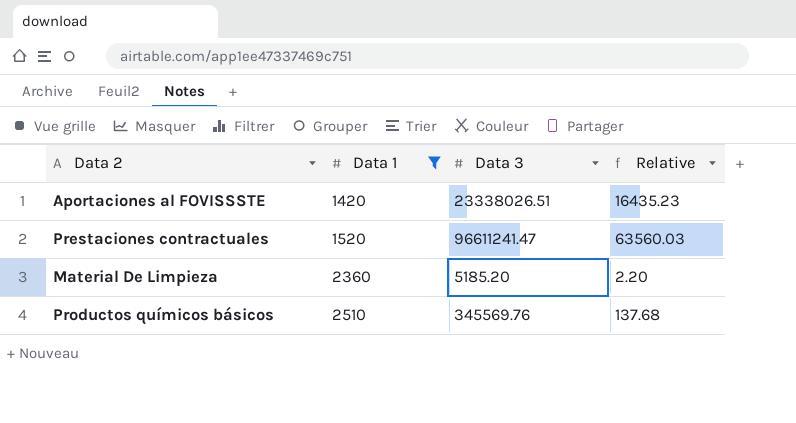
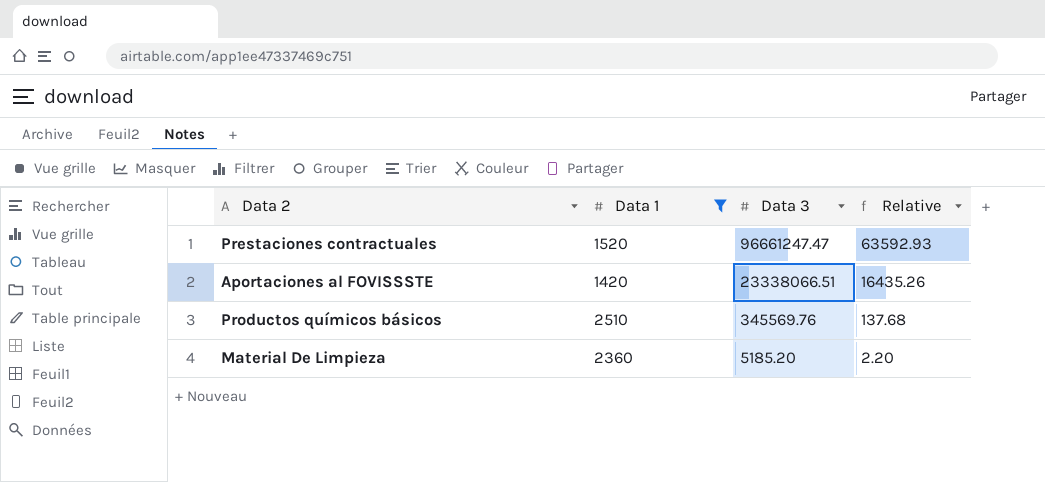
row order: Data 1 ascending -> Data 3 descending
Prestaciones contractuales | Data 3: 96611241.47 -> 96661247.47
Prestaciones contractuales | Relative: 63560.03 -> 63592.93
Aportaciones al FOVISSSTE | Data 3: 23338026.51 -> 23338066.51
Aportaciones al FOVISSSTE | Relative: 16435.23 -> 16435.26

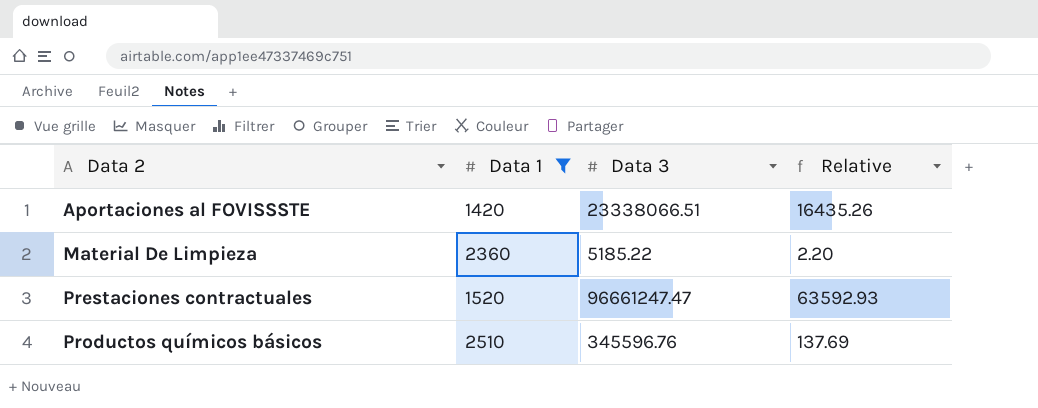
row order: Data 3 descending -> Data 2 ascending
Material De Limpieza | Data 3: 5185.20 -> 5185.22
Productos químicos básicos | Data 3: 345569.76 -> 345596.76
Productos químicos básicos | Relative: 137.68 -> 137.69

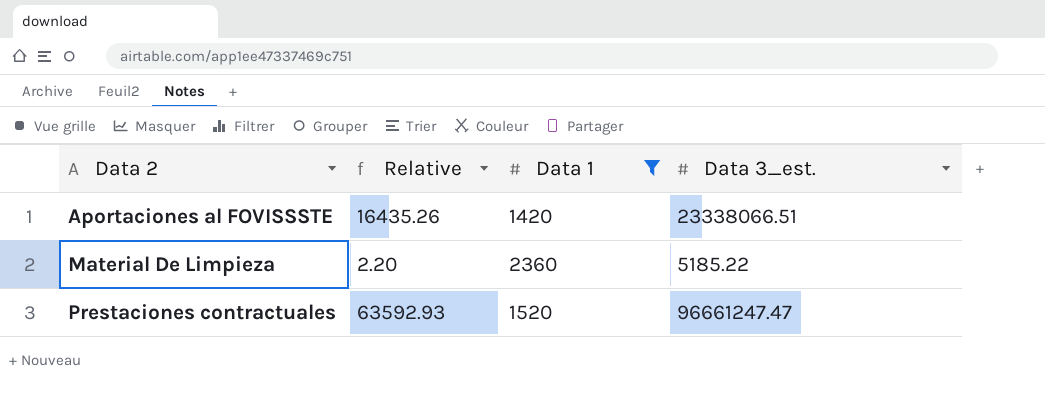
column Relative | position: 4 -> 2
column name: Data 3 -> Data 3_est.
row Productos químicos básicos: 2510 | 345596.76 | 137.69 -> none

